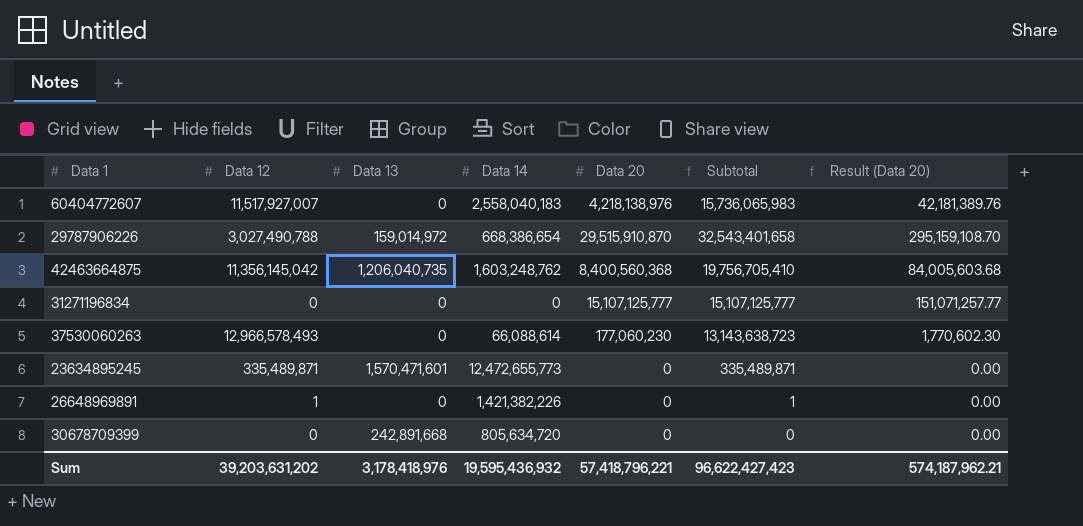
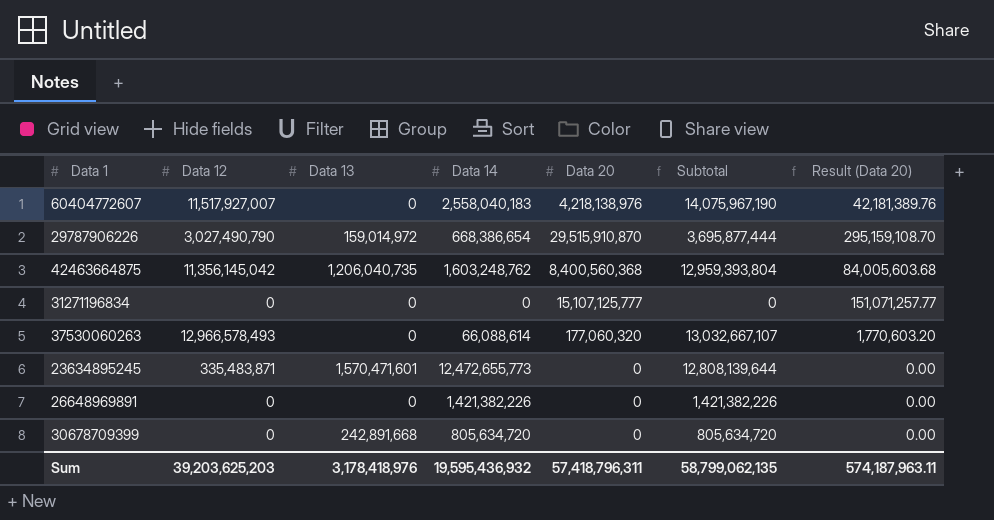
column Subtotal | formula: [Data 12] + [Data 20] -> [Data 12] + [Data 14]
29787906226 | Data 12: 3,027,490,788 -> 3,027,490,790
37530060263 | Data 20: 177,060,230 -> 177,060,320
37530060263 | Result (Data 20): 1,770,602.30 -> 1,770,603.20
23634895245 | Data 12: 335,489,871 -> 335,483,871
26648969891 | Data 12: 1 -> 0
Sum | Data 12: 39,203,631,202 -> 39,203,625,203
Sum | Data 20: 57,418,796,221 -> 57,418,796,311
Sum | Subtotal: 96,622,427,423 -> 58,799,062,135
Sum | Result (Data 20): 574,187,962.21 -> 574,187,963.11

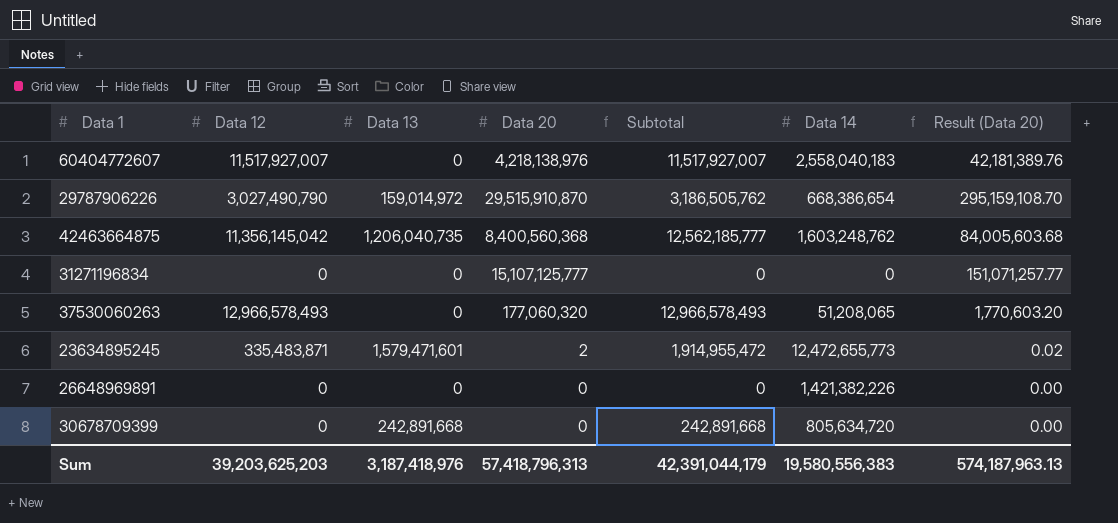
column Subtotal | formula: [Data 12] + [Data 14] -> [Data 12] + [Data 13]
column Data 14 | position: 4 -> 6
37530060263 | Data 14: 66,088,614 -> 51,208,065
23634895245 | Data 13: 1,570,471,601 -> 1,579,471,601
23634895245 | Data 20: 0 -> 2
23634895245 | Result (Data 20): 0.00 -> 0.02
Sum | Data 13: 3,178,418,976 -> 3,187,418,976
Sum | Data 20: 57,418,796,311 -> 57,418,796,313
Sum | Subtotal: 58,799,062,135 -> 42,391,044,179
Sum | Data 14: 19,595,436,932 -> 19,580,556,383
Sum | Result (Data 20): 574,187,963.11 -> 574,187,963.13

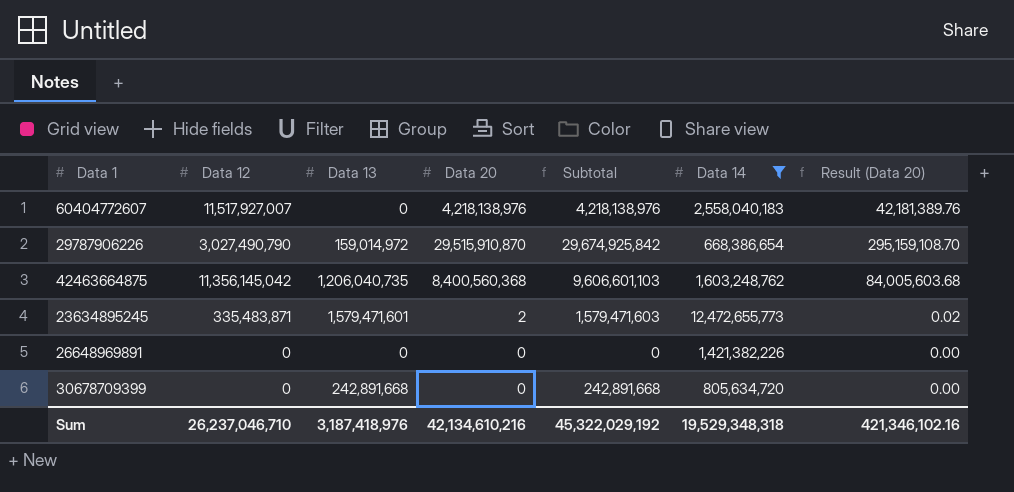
filter: none -> Data 14 >= 668,386,654
column Subtotal | formula: [Data 12] + [Data 13] -> [Data 13] + [Data 20]
Sum | Data 12: 39,203,625,203 -> 26,237,046,710
Sum | Data 20: 57,418,796,313 -> 42,134,610,216
Sum | Subtotal: 42,391,044,179 -> 45,322,029,192
Sum | Data 14: 19,580,556,383 -> 19,529,348,318
Sum | Result (Data 20): 574,187,963.13 -> 421,346,102.16

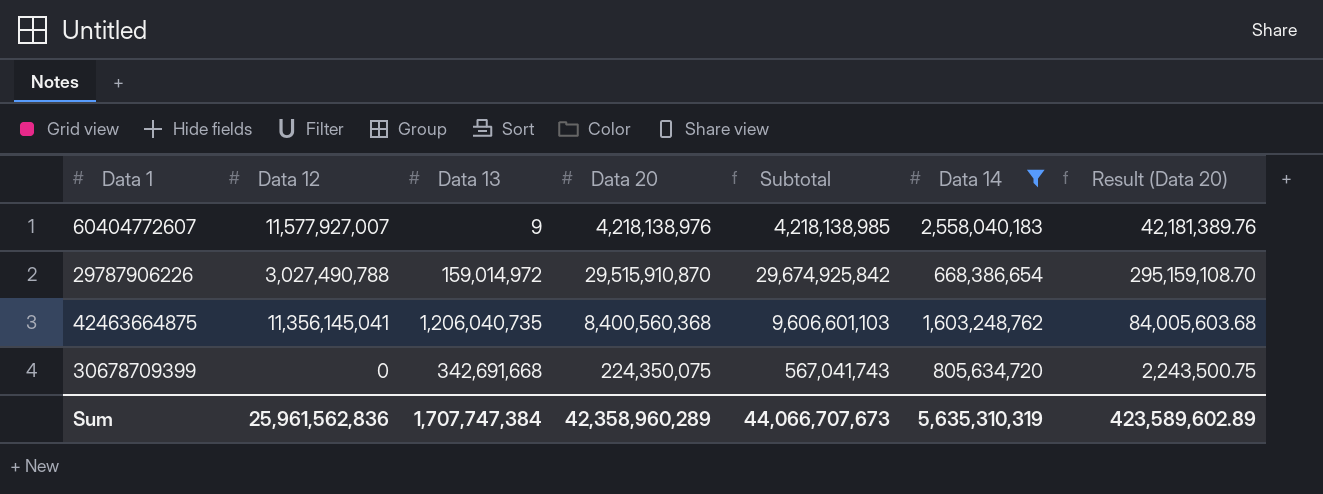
row 23634895245: 335,483,871 | 1,579,471,601 | 2 | 1,579,471,603 | 12,472,655,773 | 0.02 -> none
row 26648969891: 0 | 0 | 0 | 0 | 1,421,382,226 | 0.00 -> none
60404772607 | Data 12: 11,517,927,007 -> 11,577,927,007
60404772607 | Data 13: 0 -> 9
60404772607 | Subtotal: 4,218,138,976 -> 4,218,138,985
29787906226 | Data 12: 3,027,490,790 -> 3,027,490,788
42463664875 | Data 12: 11,356,145,042 -> 11,356,145,041
30678709399 | Data 13: 242,891,668 -> 342,691,668
30678709399 | Data 20: 0 -> 224,350,075
30678709399 | Subtotal: 242,891,668 -> 567,041,743
30678709399 | Result (Data 20): 0.00 -> 2,243,500.75
Sum | Data 12: 26,237,046,710 -> 25,961,562,836
Sum | Data 13: 3,187,418,976 -> 1,707,747,384
Sum | Data 20: 42,134,610,216 -> 42,358,960,289
Sum | Subtotal: 45,322,029,192 -> 44,066,707,673
Sum | Data 14: 19,529,348,318 -> 5,635,310,319
Sum | Result (Data 20): 421,346,102.16 -> 423,589,602.89

